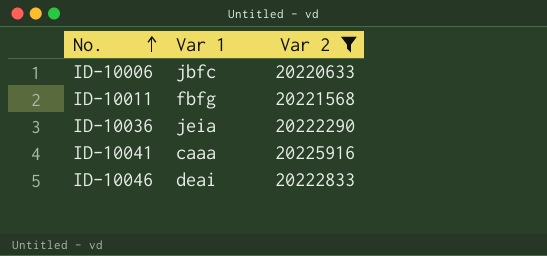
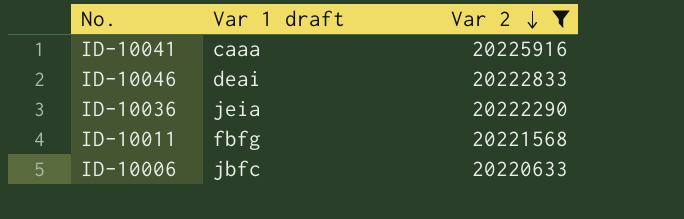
row order: No. ascending -> Var 2 descending
column name: Var 1 -> Var 1 draft

